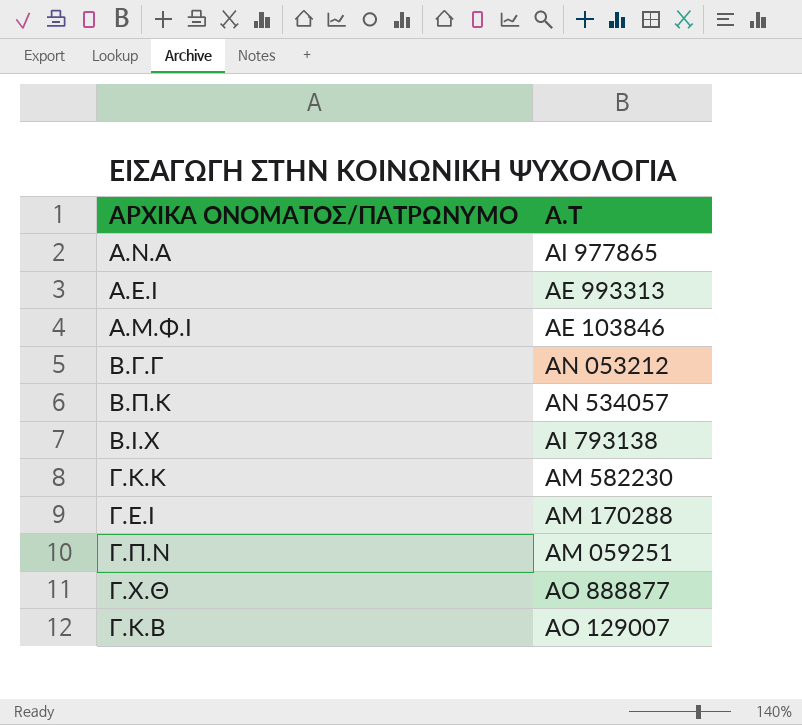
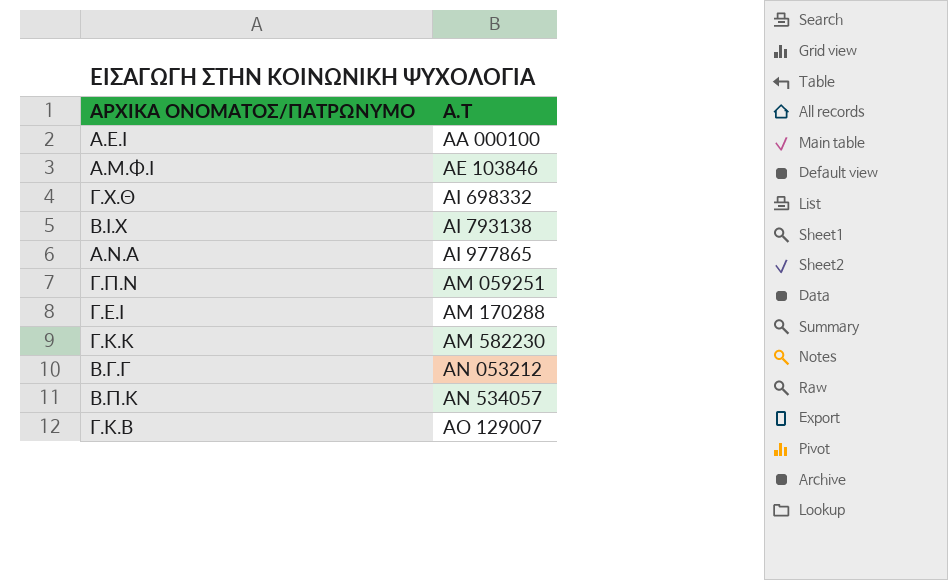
row order: none -> Α.Τ ascending
Α.Ε.Ι | Α.Τ: ΑΕ 993313 -> ΑΑ 000100
Γ.Χ.Θ | Α.Τ: ΑΟ 888877 -> ΑΙ 698332

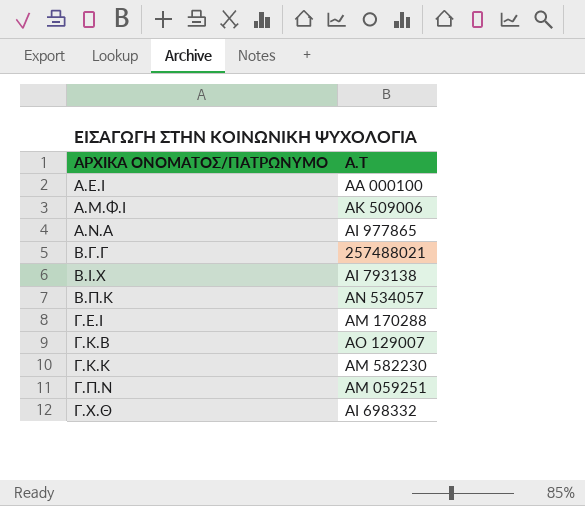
row order: Α.Τ ascending -> ΑΡΧΙΚΑ ΟΝΟΜΑΤΟΣ/ΠΑΤΡΩΝΥΜΟ ascending
Α.Μ.Φ.Ι | Α.Τ: ΑΕ 103846 -> ΑΚ 509006
Β.Γ.Γ | Α.Τ: ΑΝ 053212 -> 257488021

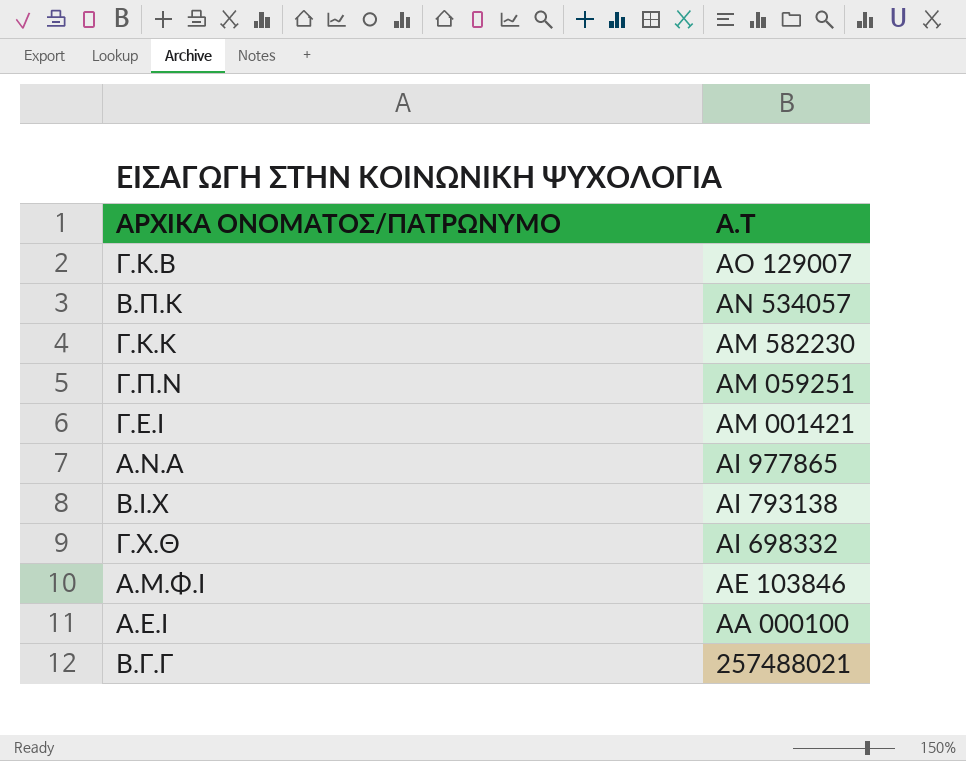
row order: ΑΡΧΙΚΑ ΟΝΟΜΑΤΟΣ/ΠΑΤΡΩΝΥΜΟ ascending -> Α.Τ descending
Γ.Ε.Ι | Α.Τ: ΑΜ 170288 -> ΑΜ 001421
Α.Μ.Φ.Ι | Α.Τ: ΑΚ 509006 -> ΑΕ 103846

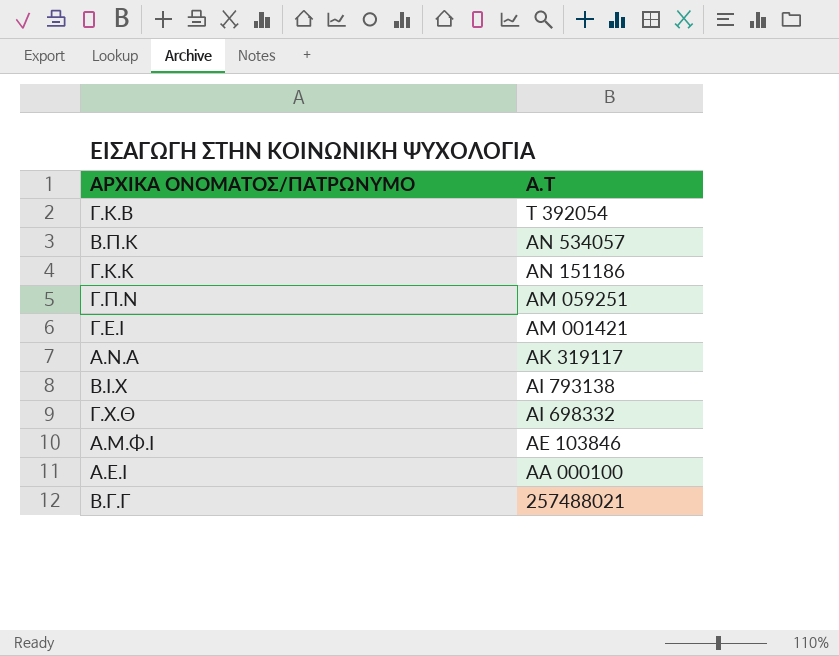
Γ.Κ.Β | Α.Τ: ΑΟ 129007 -> Τ 392054
Γ.Κ.Κ | Α.Τ: ΑΜ 582230 -> ΑΝ 151186
Α.Ν.Α | Α.Τ: ΑΙ 977865 -> ΑΚ 319117

